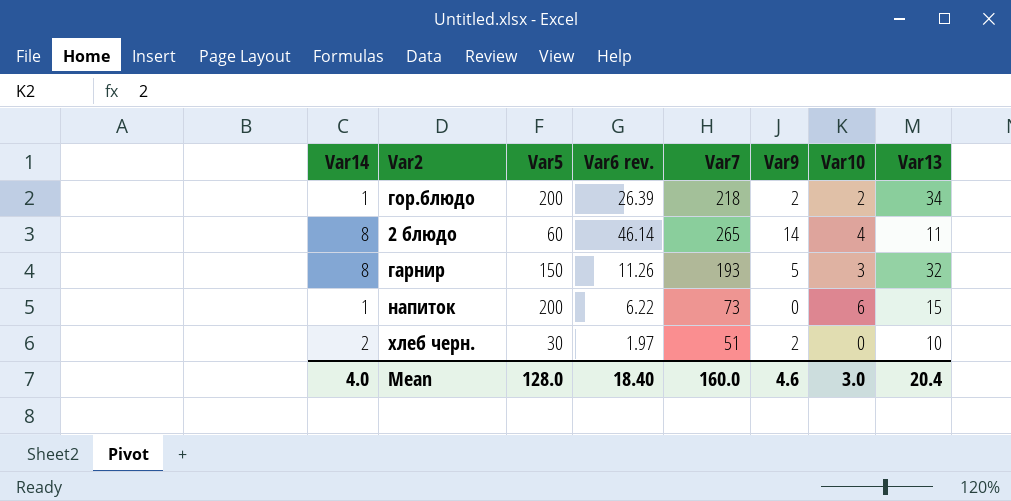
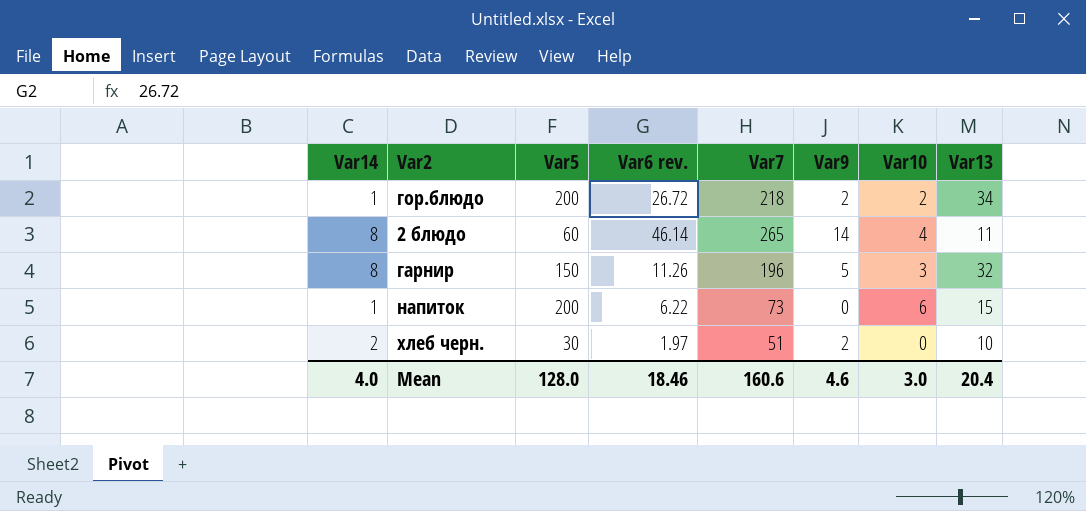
гор.блюдо | Var6 rev.: 26.39 -> 26.72
гарнир | Var7: 193 -> 196
Mean | Var6 rev.: 18.40 -> 18.46
Mean | Var7: 160.0 -> 160.6

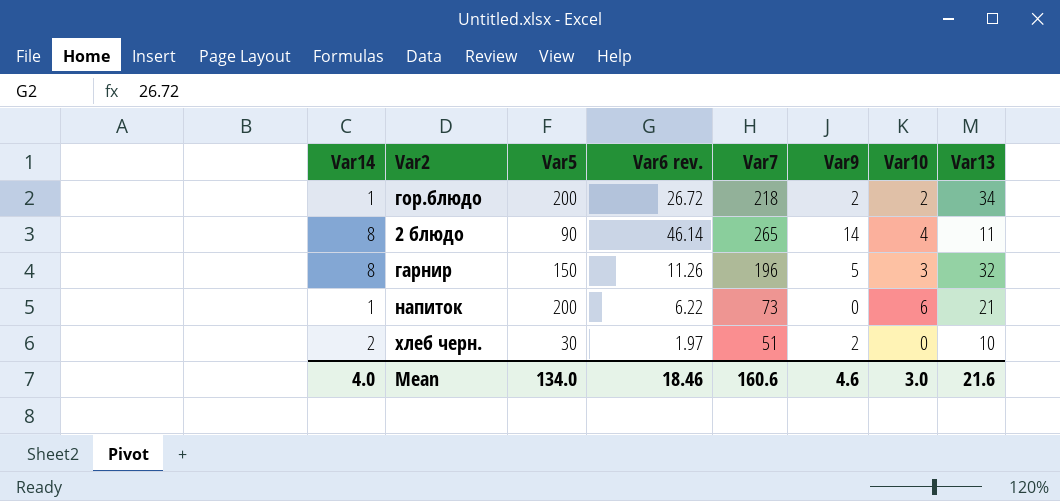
2 блюдо | Var5: 60 -> 90
напиток | Var13: 15 -> 21
Mean | Var5: 128.0 -> 134.0
Mean | Var13: 20.4 -> 21.6

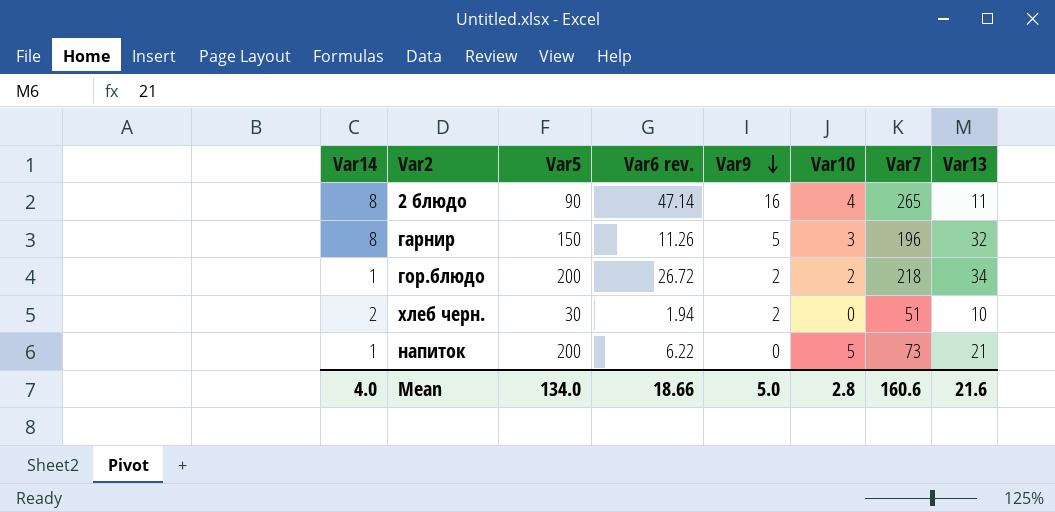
row order: none -> Var9 descending
column Var7 | position: 5 -> 7
2 блюдо | Var6 rev.: 46.14 -> 47.14
2 блюдо | Var9: 14 -> 16
хлеб черн. | Var6 rev.: 1.97 -> 1.94
напиток | Var10: 6 -> 5
Mean | Var6 rev.: 18.46 -> 18.66
Mean | Var9: 4.6 -> 5.0
Mean | Var10: 3.0 -> 2.8

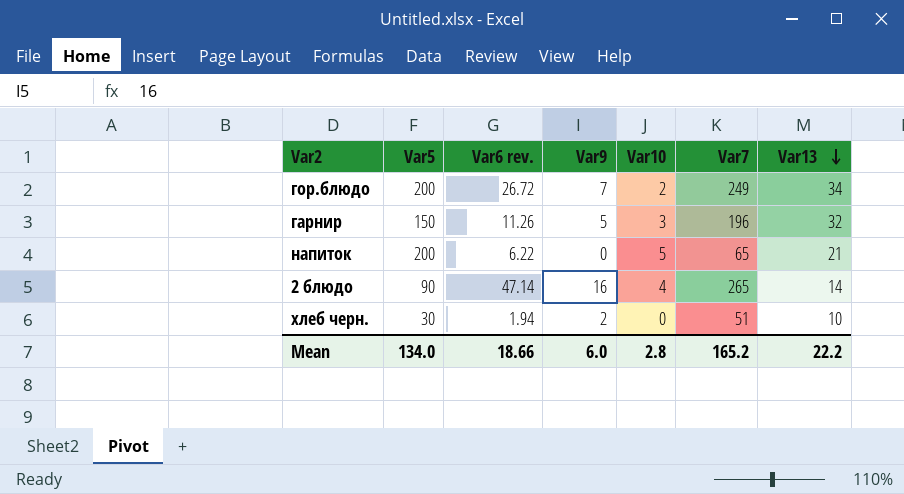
row order: Var9 descending -> Var13 descending
column Var14 | position: 1 -> none
гор.блюдо | Var9: 2 -> 7
гор.блюдо | Var7: 218 -> 249
напиток | Var7: 73 -> 65
2 блюдо | Var13: 11 -> 14
Mean | Var9: 5.0 -> 6.0
Mean | Var7: 160.6 -> 165.2
Mean | Var13: 21.6 -> 22.2

